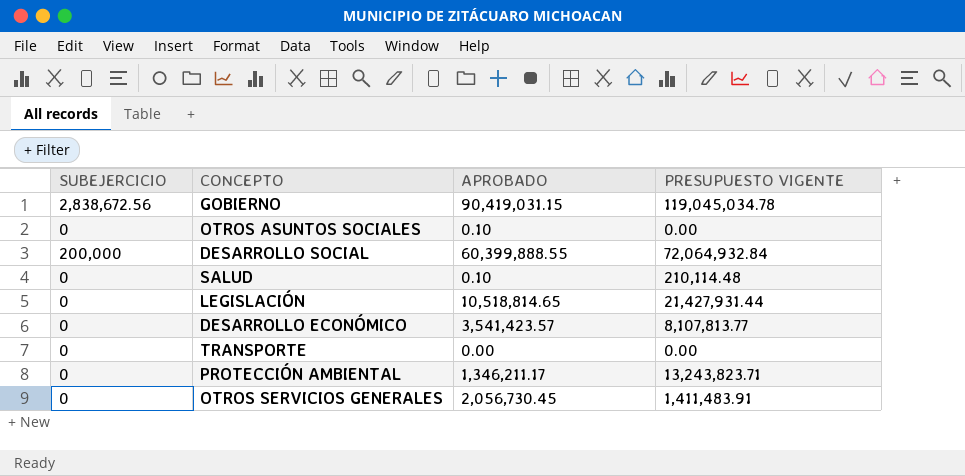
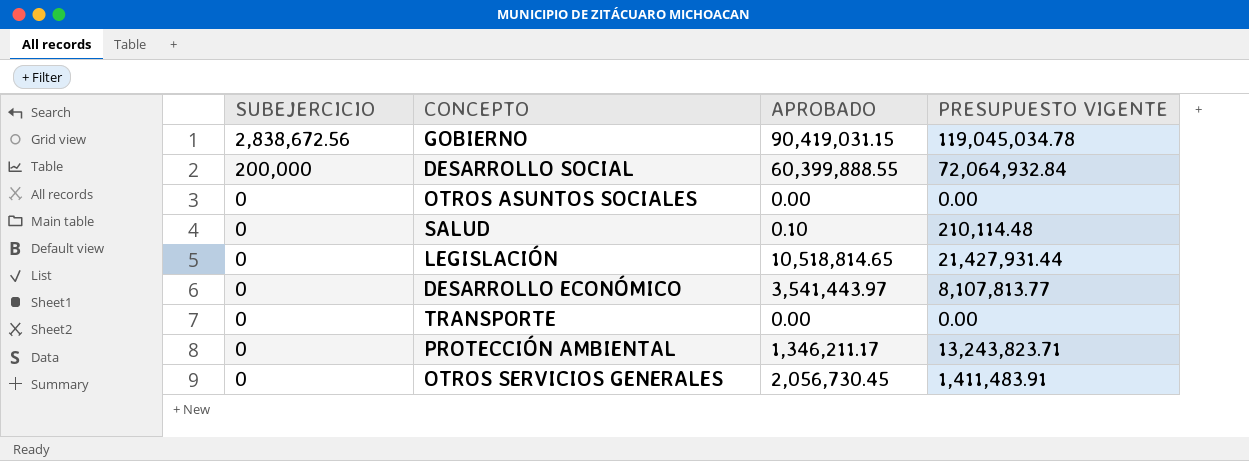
row order: none -> SUBEJERCICIO descending
OTROS ASUNTOS SOCIALES | APROBADO: 0.10 -> 0.00
DESARROLLO ECONÓMICO | APROBADO: 3,541,423.57 -> 3,541,443.97

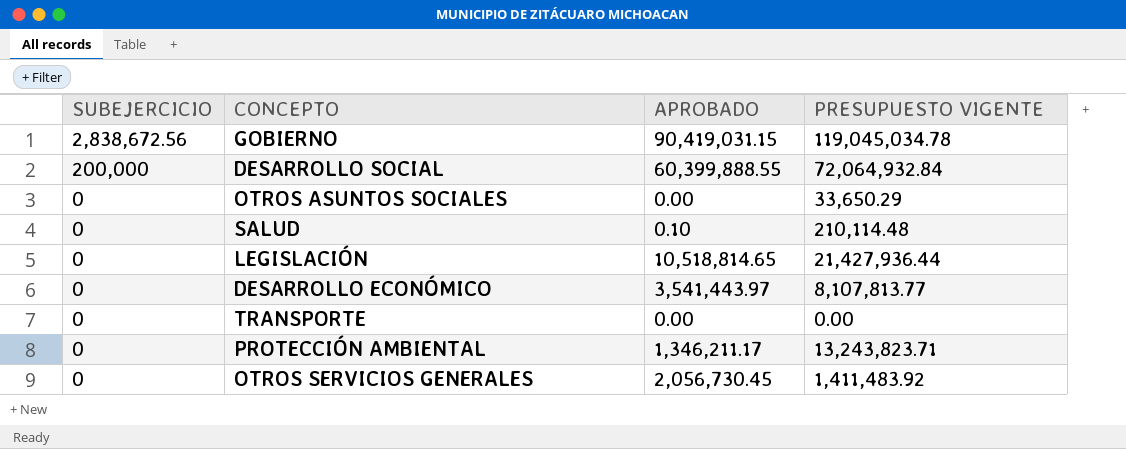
OTROS ASUNTOS SOCIALES | PRESUPUESTO VIGENTE: 0.00 -> 33,650.29
LEGISLACIÓN | PRESUPUESTO VIGENTE: 21,427,931.44 -> 21,427,936.44
OTROS SERVICIOS GENERALES | PRESUPUESTO VIGENTE: 1,411,483.91 -> 1,411,483.92

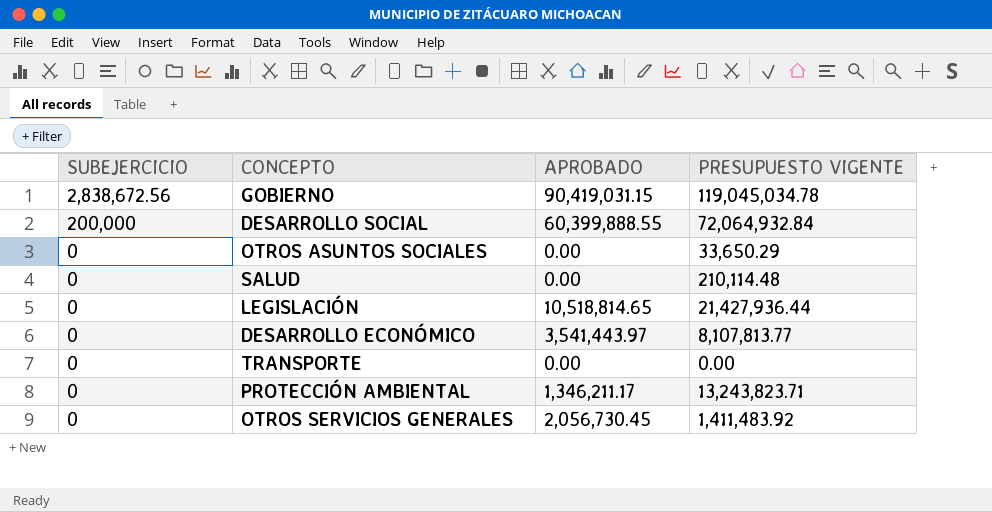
SALUD | APROBADO: 0.10 -> 0.00

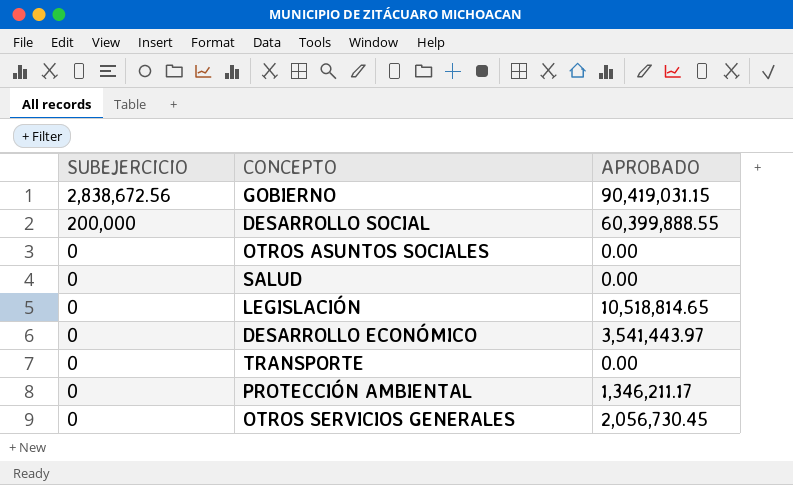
column PRESUPUESTO VIGENTE | position: 4 -> none

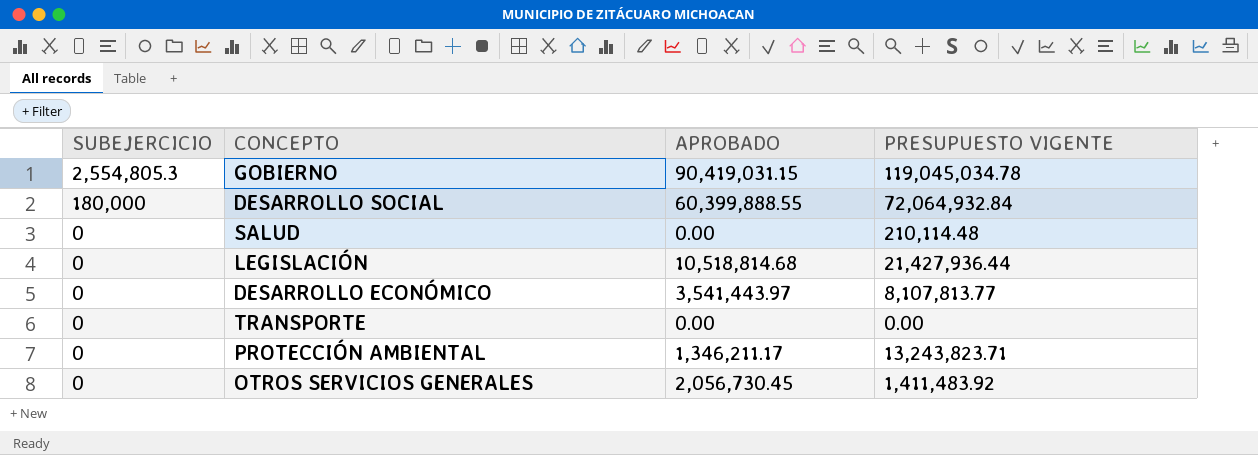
column PRESUPUESTO VIGENTE | position: none -> 4
row OTROS ASUNTOS SOCIALES: 0 | 0.00 -> none
GOBIERNO | SUBEJERCICIO: 2,838,672.56 -> 2,554,805.3
DESARROLLO SOCIAL | SUBEJERCICIO: 200,000 -> 180,000
LEGISLACIÓN | APROBADO: 10,518,814.65 -> 10,518,814.68

